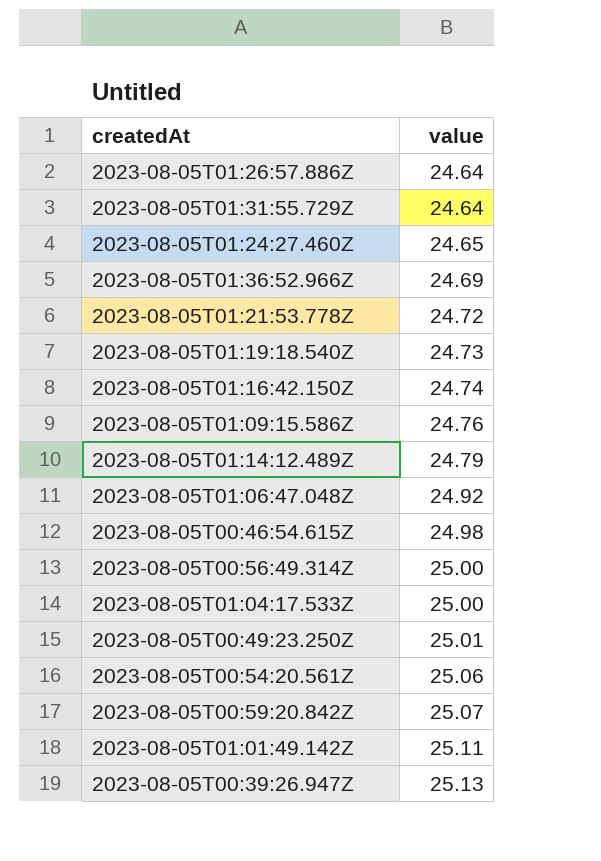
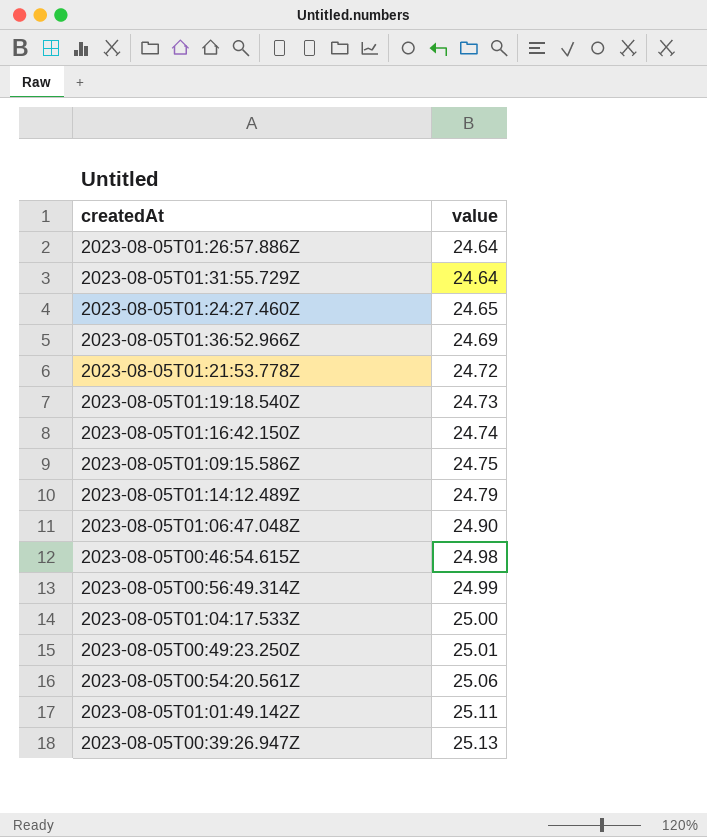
row 2023-08-05T00:59:20.842Z: 25.07 -> none
2023-08-05T01:09:15.586Z | value: 24.76 -> 24.75
2023-08-05T01:06:47.048Z | value: 24.92 -> 24.90
2023-08-05T00:56:49.314Z | value: 25.00 -> 24.99

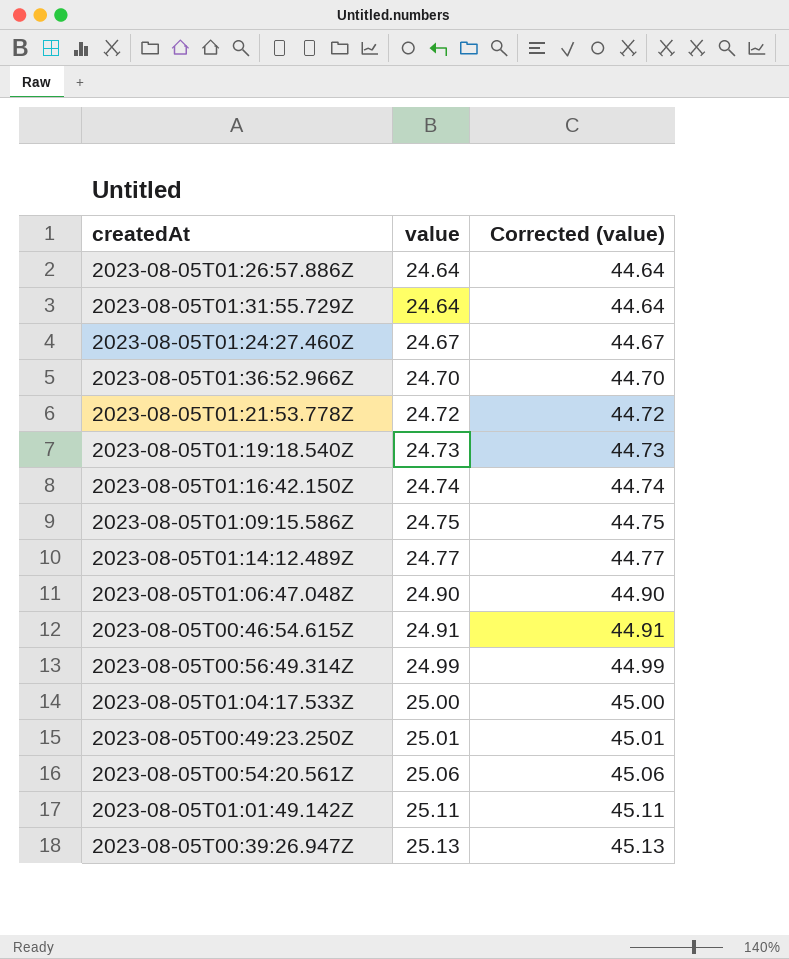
column Corrected (value) | formula: none -> [value] + 20
2023-08-05T01:24:27.460Z | value: 24.65 -> 24.67
2023-08-05T01:36:52.966Z | value: 24.69 -> 24.70
2023-08-05T01:14:12.489Z | value: 24.79 -> 24.77
2023-08-05T00:46:54.615Z | value: 24.98 -> 24.91

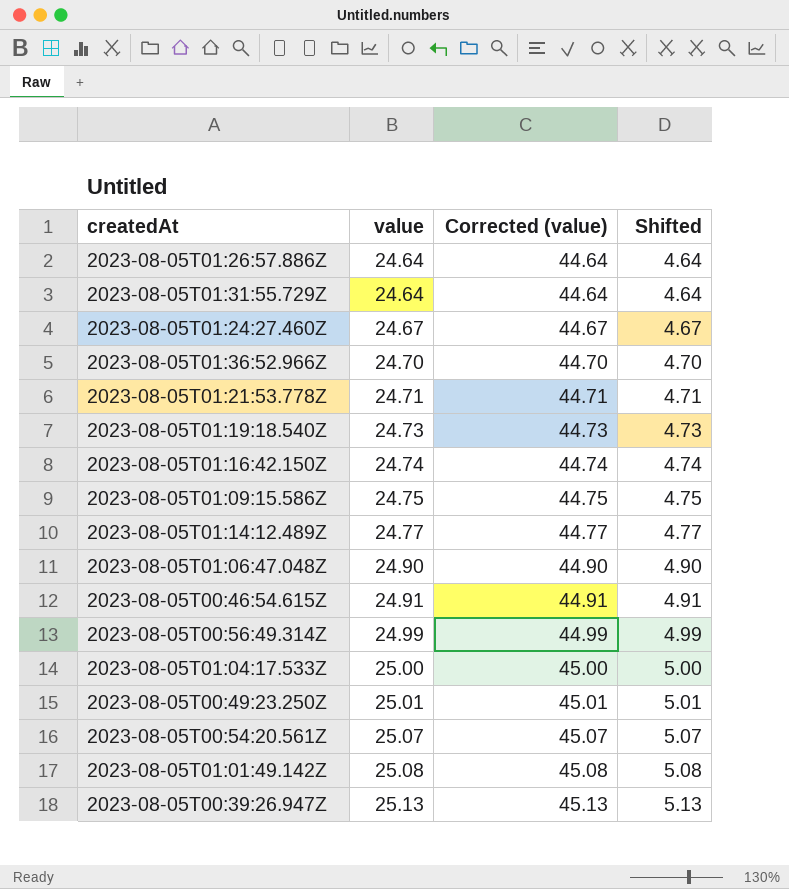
column Shifted | formula: none -> [value] - 20
2023-08-05T01:21:53.778Z | value: 24.72 -> 24.71
2023-08-05T01:21:53.778Z | Corrected (value): 44.72 -> 44.71
2023-08-05T00:54:20.561Z | value: 25.06 -> 25.07
2023-08-05T00:54:20.561Z | Corrected (value): 45.06 -> 45.07
2023-08-05T01:01:49.142Z | value: 25.11 -> 25.08
2023-08-05T01:01:49.142Z | Corrected (value): 45.11 -> 45.08

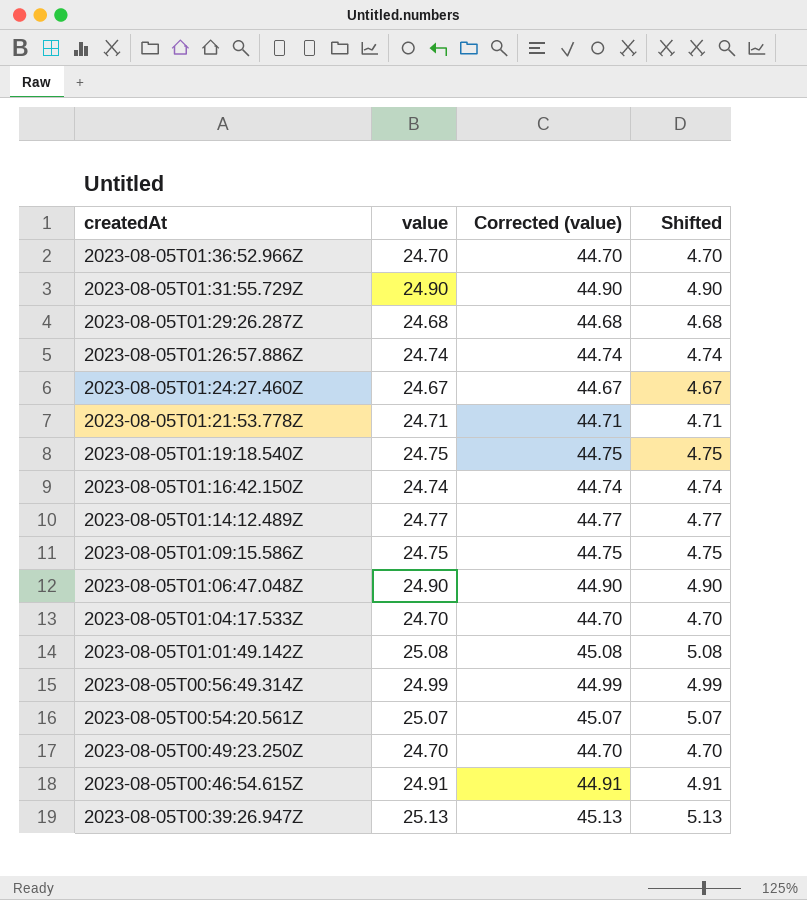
row order: value ascending -> createdAt descending
2023-08-05T01:31:55.729Z | value: 24.64 -> 24.90
2023-08-05T01:31:55.729Z | Corrected (value): 44.64 -> 44.90
2023-08-05T01:31:55.729Z | Shifted: 4.64 -> 4.90
row 2023-08-05T01:29:26.287Z: none -> 24.68 | 44.68 | 4.68
2023-08-05T01:26:57.886Z | value: 24.64 -> 24.74
2023-08-05T01:26:57.886Z | Corrected (value): 44.64 -> 44.74
2023-08-05T01:26:57.886Z | Shifted: 4.64 -> 4.74
2023-08-05T01:19:18.540Z | value: 24.73 -> 24.75
2023-08-05T01:19:18.540Z | Corrected (value): 44.73 -> 44.75
2023-08-05T01:19:18.540Z | Shifted: 4.73 -> 4.75
2023-08-05T01:04:17.533Z | value: 25.00 -> 24.70
2023-08-05T01:04:17.533Z | Corrected (value): 45.00 -> 44.70
2023-08-05T01:04:17.533Z | Shifted: 5.00 -> 4.70
2023-08-05T00:49:23.250Z | value: 25.01 -> 24.70
2023-08-05T00:49:23.250Z | Corrected (value): 45.01 -> 44.70
2023-08-05T00:49:23.250Z | Shifted: 5.01 -> 4.70

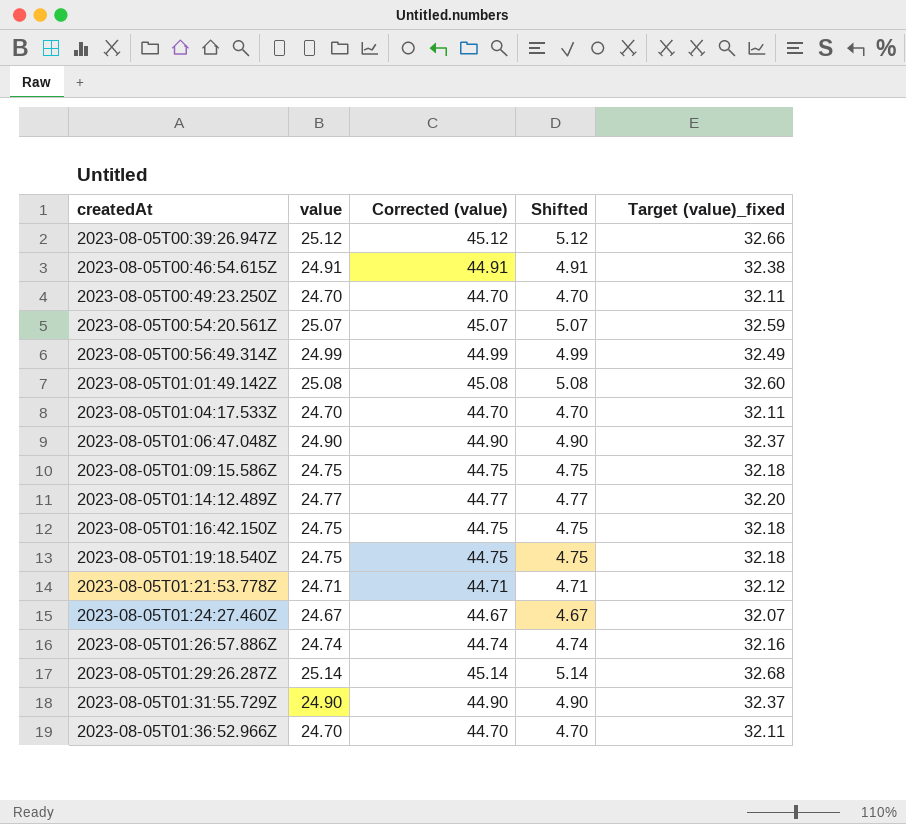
row order: createdAt descending -> createdAt ascending
column Target (value)_fixed | formula: none -> [value] * 1.3
2023-08-05T00:39:26.947Z | value: 25.13 -> 25.12
2023-08-05T00:39:26.947Z | Corrected (value): 45.13 -> 45.12
2023-08-05T00:39:26.947Z | Shifted: 5.13 -> 5.12
2023-08-05T01:16:42.150Z | value: 24.74 -> 24.75
2023-08-05T01:16:42.150Z | Corrected (value): 44.74 -> 44.75
2023-08-05T01:16:42.150Z | Shifted: 4.74 -> 4.75
2023-08-05T01:29:26.287Z | value: 24.68 -> 25.14
2023-08-05T01:29:26.287Z | Corrected (value): 44.68 -> 45.14
2023-08-05T01:29:26.287Z | Shifted: 4.68 -> 5.14

